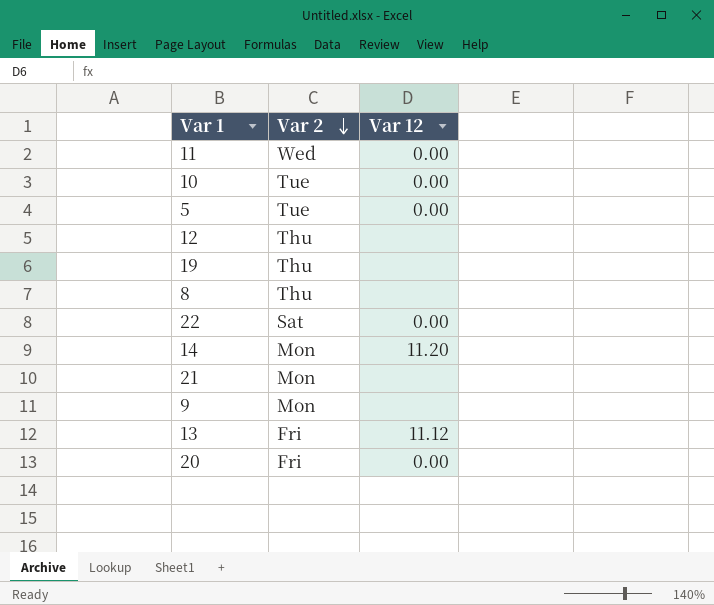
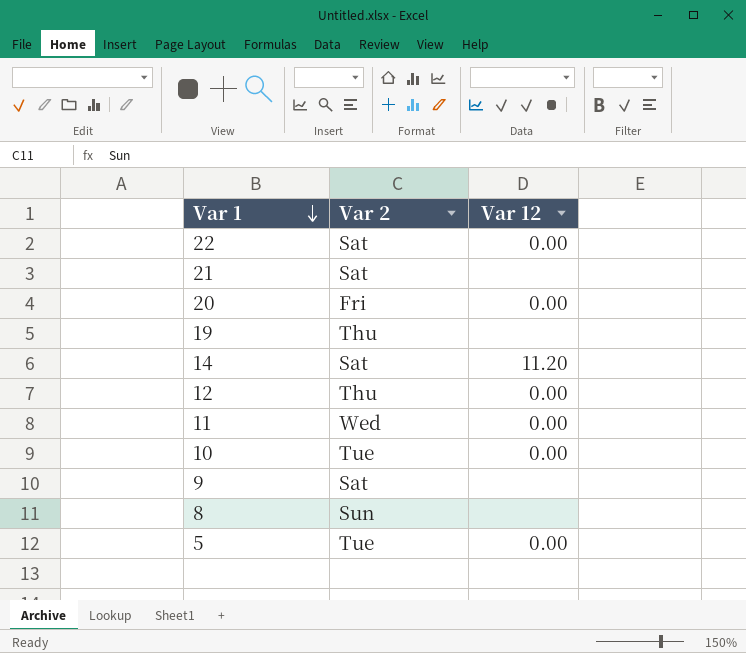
row order: Var 2 descending -> Var 1 descending
row 13: Fri | 11.12 -> none
21 | Var 2: Mon -> Sat
14 | Var 2: Mon -> Sat
12 | Var 12: none -> 0.00
9 | Var 2: Mon -> Sat
8 | Var 2: Thu -> Sun

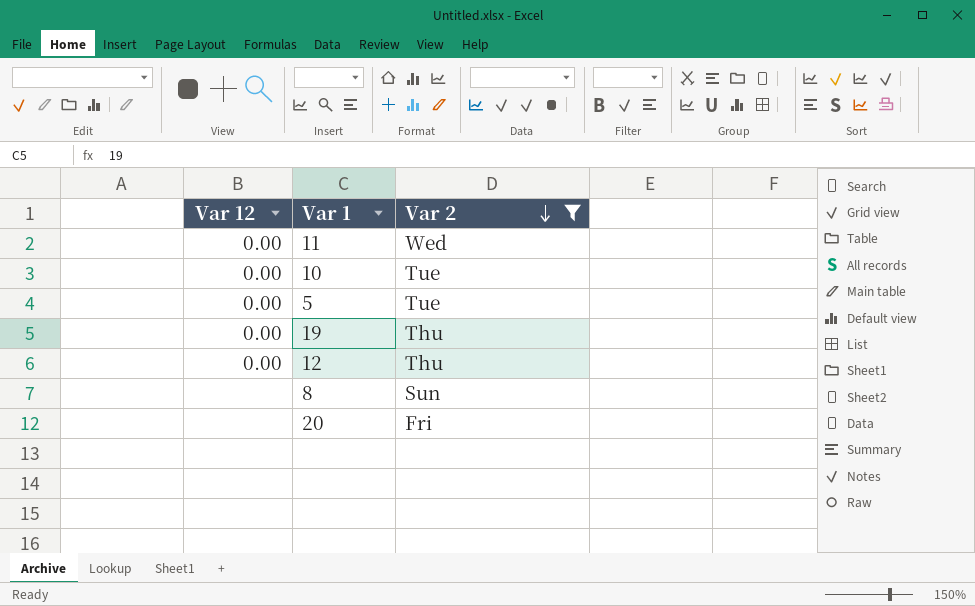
filter: none -> Var 2 != Sat
row order: Var 1 descending -> Var 2 descending
column Var 12 | position: 3 -> 1
19 | Var 12: none -> 0.00
20 | Var 12: 0.00 -> none

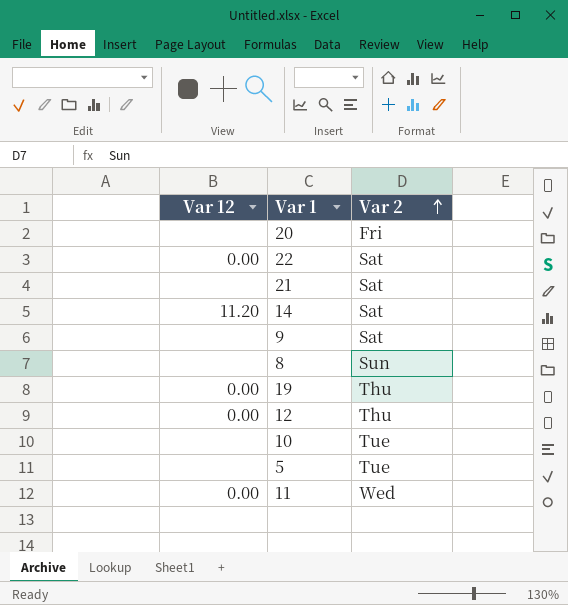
filter: Var 2 != Sat -> none
row order: Var 2 descending -> Var 2 ascending
10 | Var 12: 0.00 -> none
5 | Var 12: 0.00 -> none

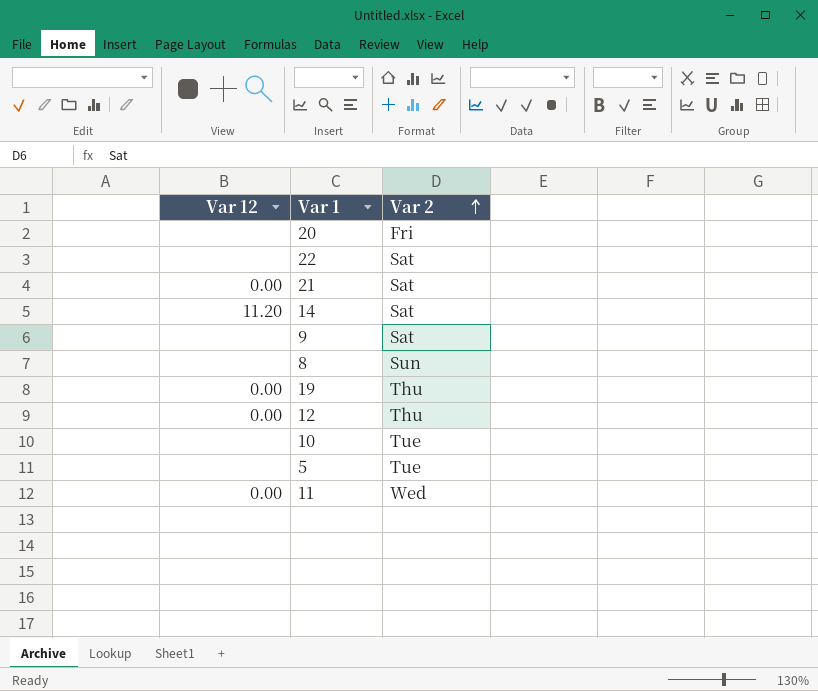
22 | Var 12: 0.00 -> none
21 | Var 12: none -> 0.00

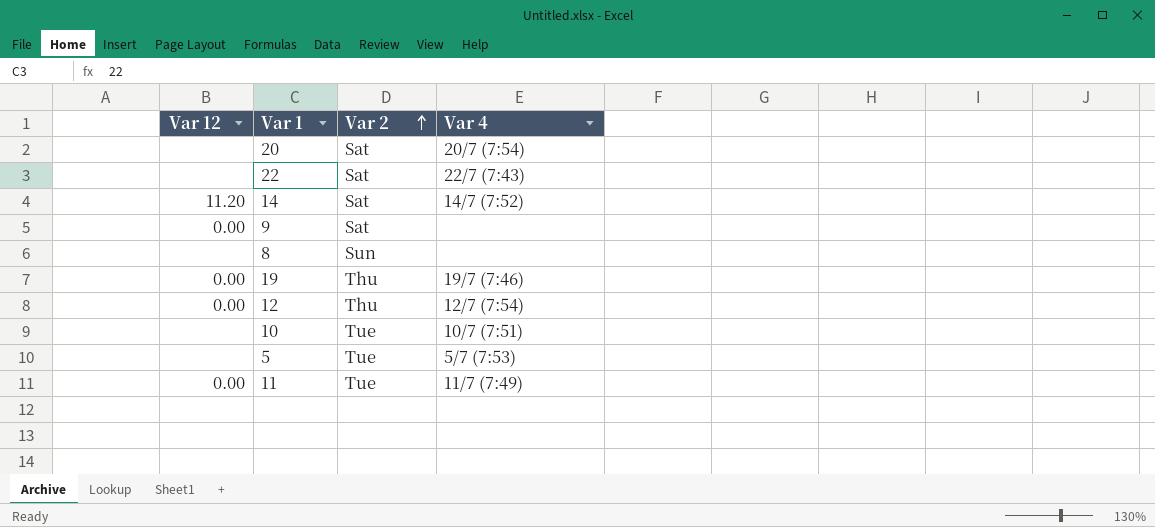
column Var 4 | position: none -> 4
row 21: 0.00 | Sat -> none
20 | Var 2: Fri -> Sat
9 | Var 12: none -> 0.00
11 | Var 2: Wed -> Tue

